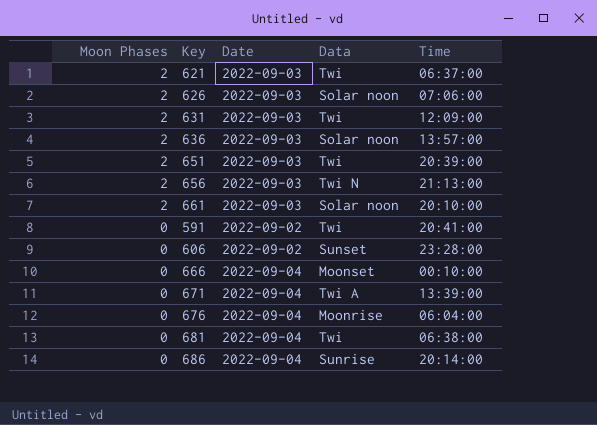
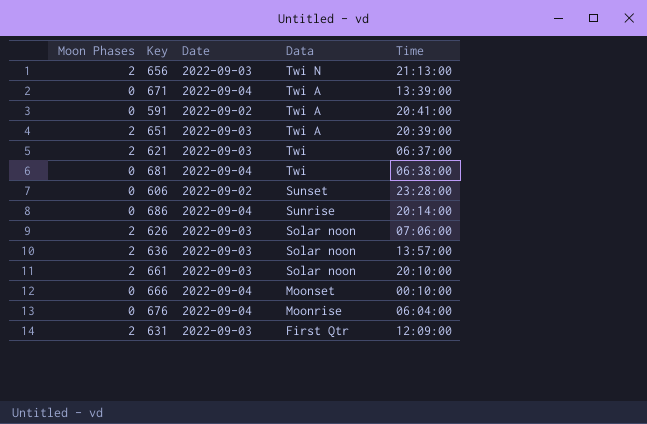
row order: Moon Phases descending -> Data descending
591 | Data: Twi -> Twi A
651 | Data: Twi -> Twi A
631 | Data: Twi -> First Qtr

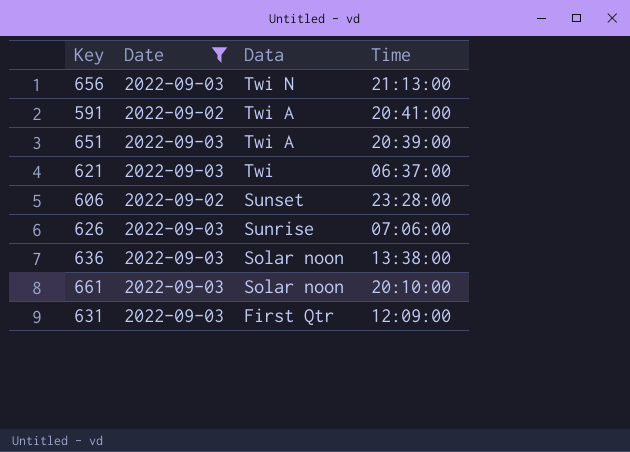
filter: none -> Date != 2022-09-04
column Moon Phases | position: 1 -> none
626 | Data: Solar noon -> Sunrise
636 | Time: 13:57:00 -> 13:38:00

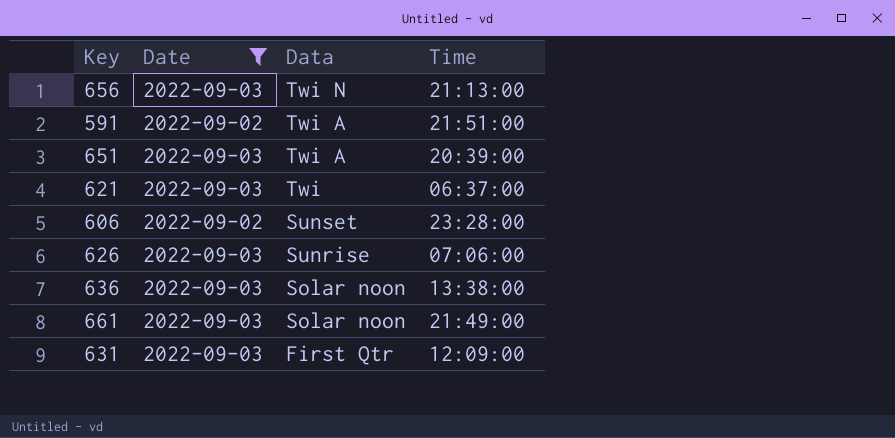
591 | Time: 20:41:00 -> 21:51:00
661 | Time: 20:10:00 -> 21:49:00

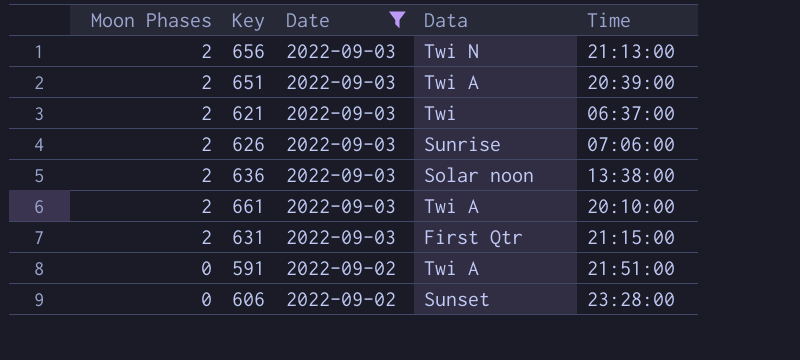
row order: Data descending -> Moon Phases descending
column Moon Phases | position: none -> 1
661 | Data: Solar noon -> Twi A
661 | Time: 21:49:00 -> 20:10:00
631 | Time: 12:09:00 -> 21:15:00

